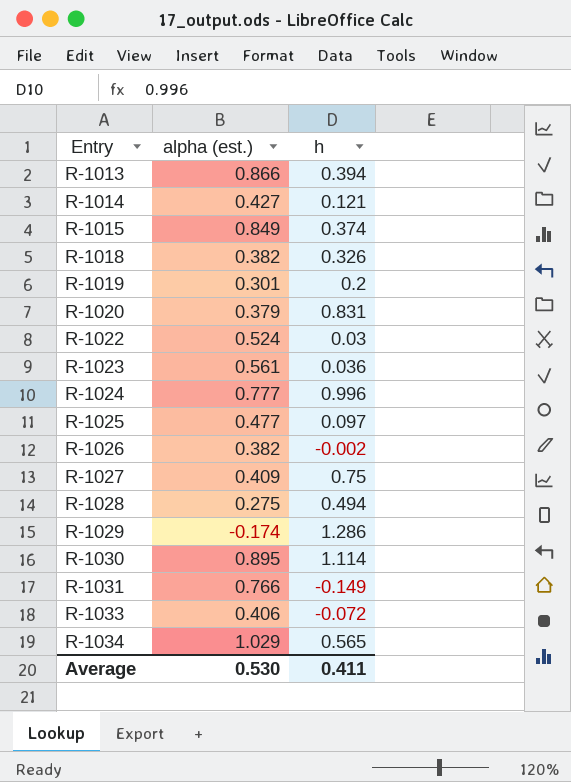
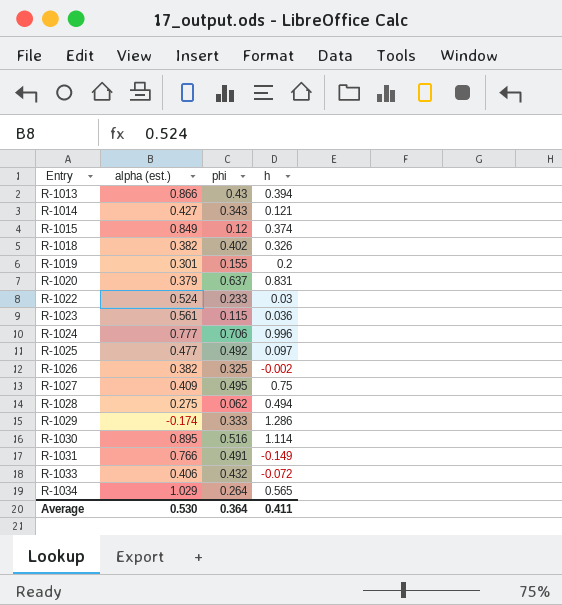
column phi | position: none -> 3

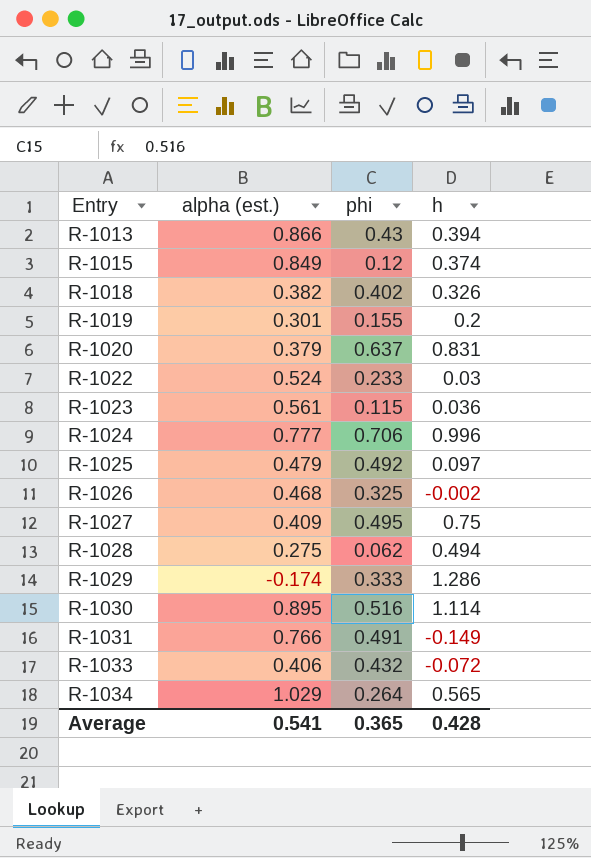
row R-1014: 0.427 | 0.343 | 0.121 -> none
R-1025 | alpha (est.): 0.477 -> 0.479
R-1026 | alpha (est.): 0.382 -> 0.468
Average | alpha (est.): 0.530 -> 0.541
Average | phi: 0.364 -> 0.365
Average | h: 0.411 -> 0.428

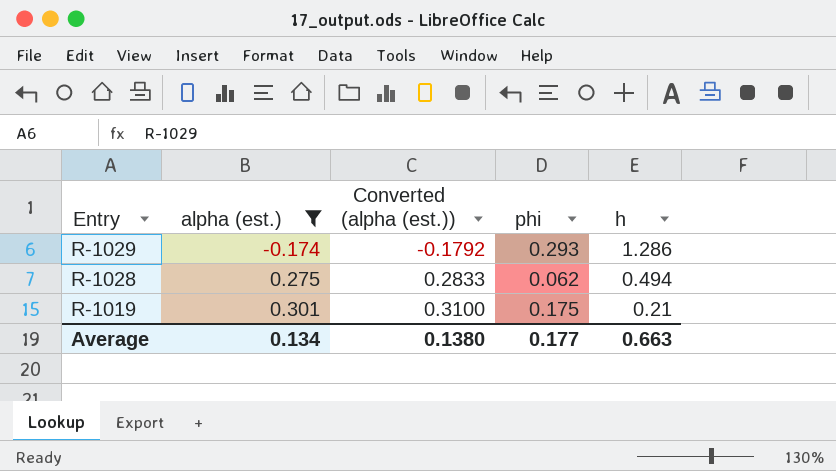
filter: none -> alpha (est.) <= 0.301
row order: Entry ascending -> Entry descending
column Converted (alpha (est.)) | formula: none -> [alpha (est.)] * 1.03
R-1029 | phi: 0.333 -> 0.293
R-1019 | phi: 0.155 -> 0.175
R-1019 | h: 0.2 -> 0.21
Average | alpha (est.): 0.541 -> 0.134
Average | phi: 0.365 -> 0.177
Average | h: 0.428 -> 0.663

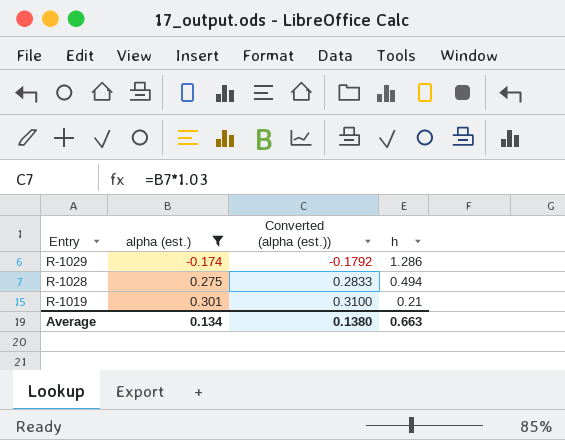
column phi | position: 4 -> none

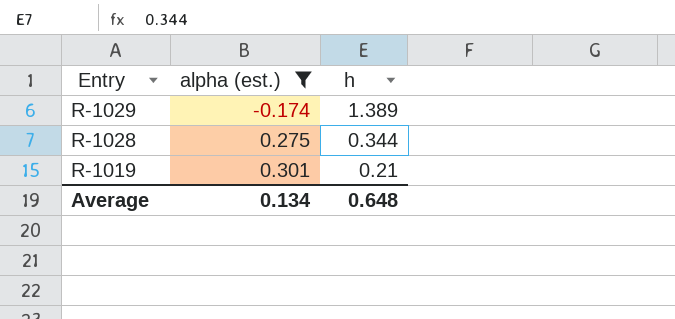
column Converted (alpha (est.)) | formula: [alpha (est.)] * 1.03 -> none
R-1029 | h: 1.286 -> 1.389
R-1028 | h: 0.494 -> 0.344
Average | h: 0.663 -> 0.648

